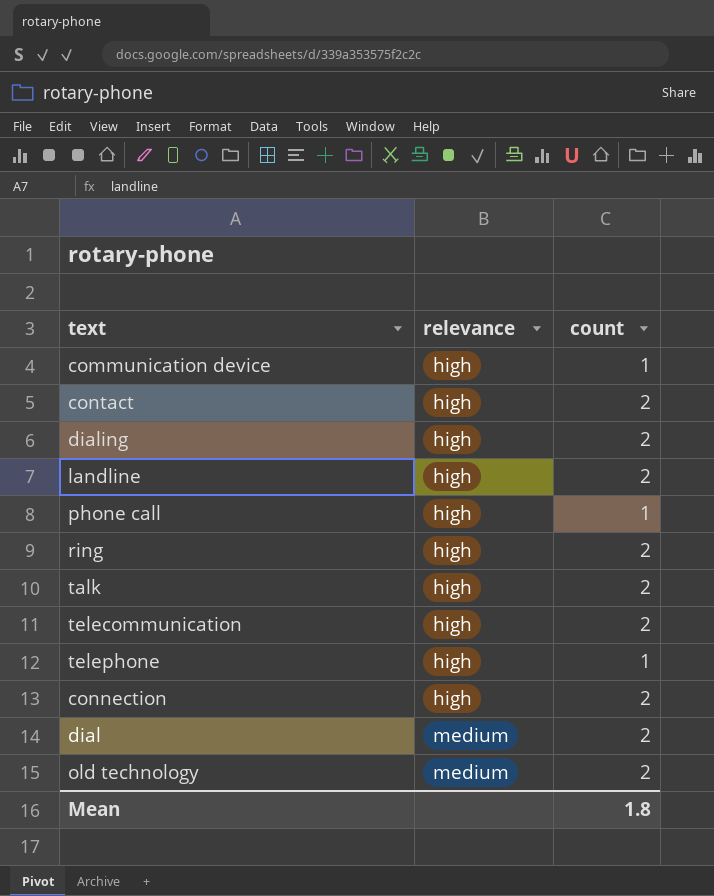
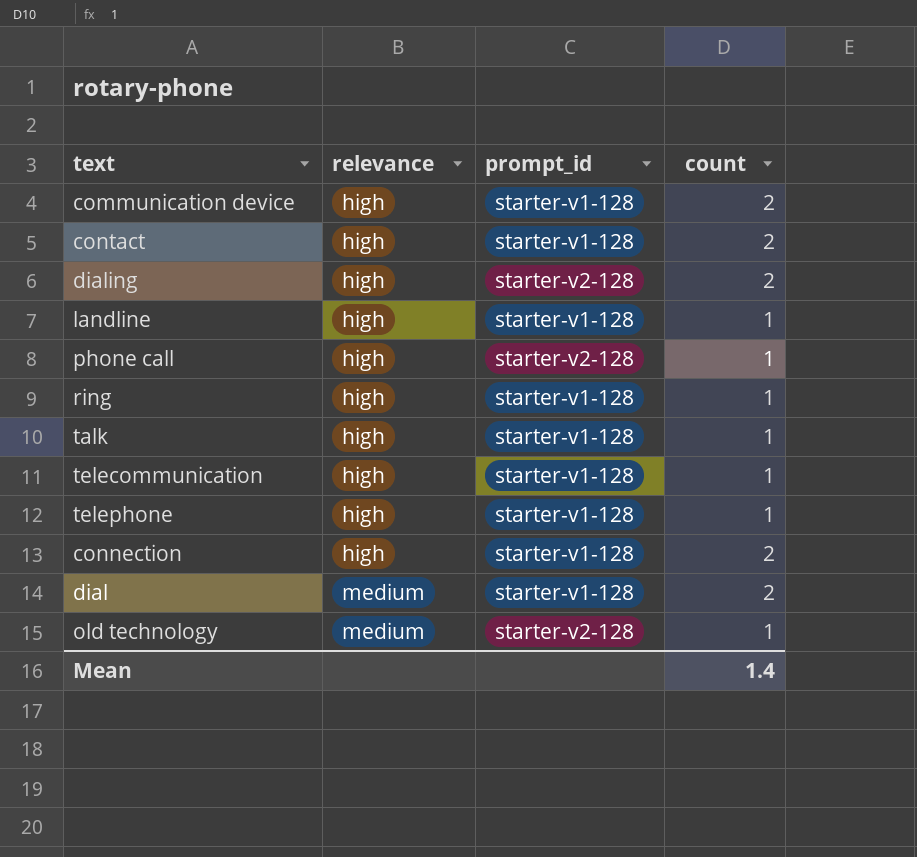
column prompt_id | position: none -> 3
communication device | count: 1 -> 2
landline | count: 2 -> 1
ring | count: 2 -> 1
talk | count: 2 -> 1
telecommunication | count: 2 -> 1
old technology | count: 2 -> 1
Mean | count: 1.8 -> 1.4

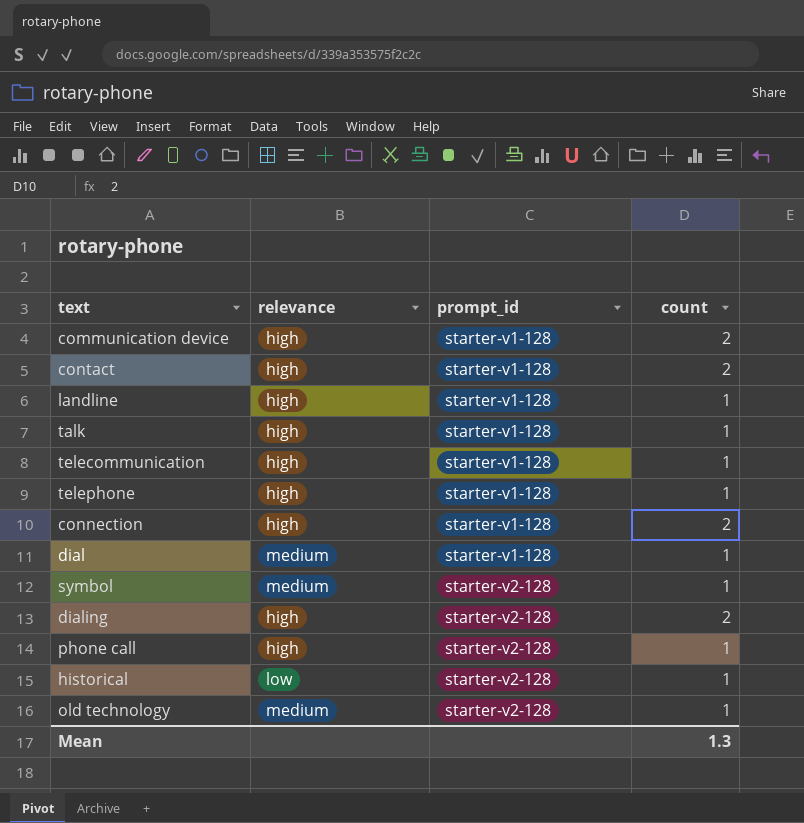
row order: relevance ascending -> prompt_id ascending
row ring: high | starter-v1-128 | 1 -> none
dial | count: 2 -> 1
row symbol: none -> medium | starter-v2-128 | 1
row historical: none -> low | starter-v2-128 | 1
Mean | count: 1.4 -> 1.3

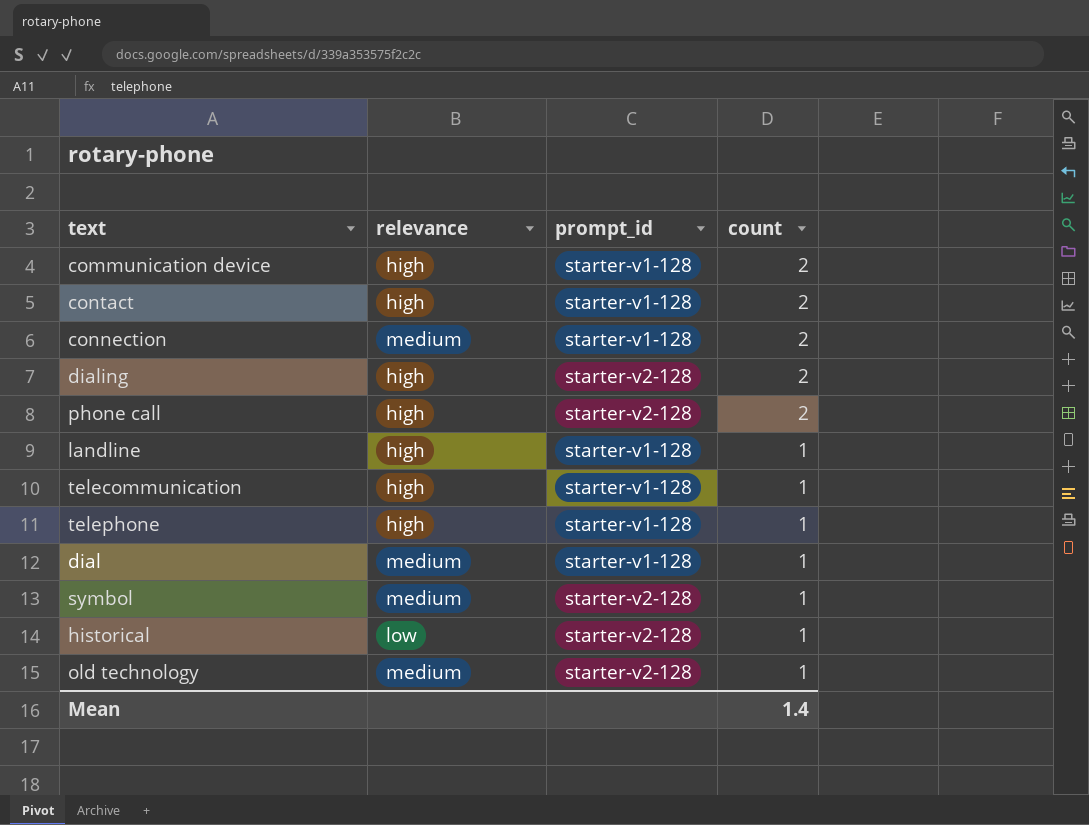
row order: prompt_id ascending -> count descending
row talk: high | starter-v1-128 | 1 -> none
connection | relevance: high -> medium
phone call | count: 1 -> 2
Mean | count: 1.3 -> 1.4

